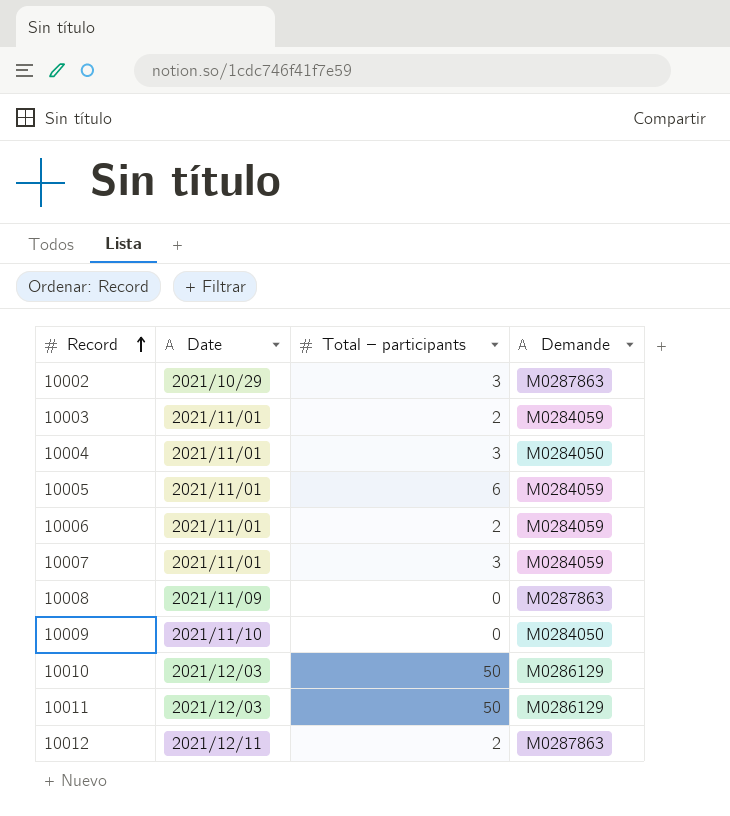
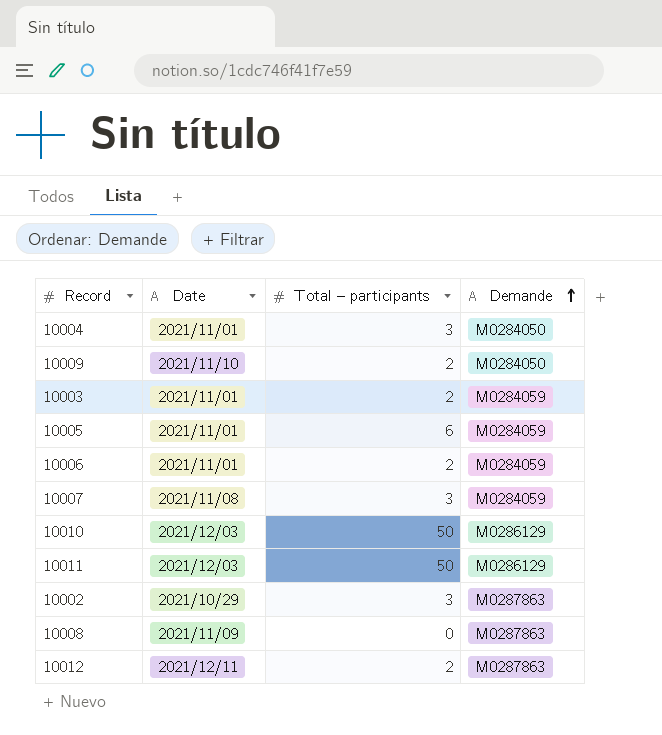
row order: Record ascending -> Demande ascending
10009 | Total – participants: 0 -> 2
10007 | Date: 2021/11/01 -> 2021/11/08

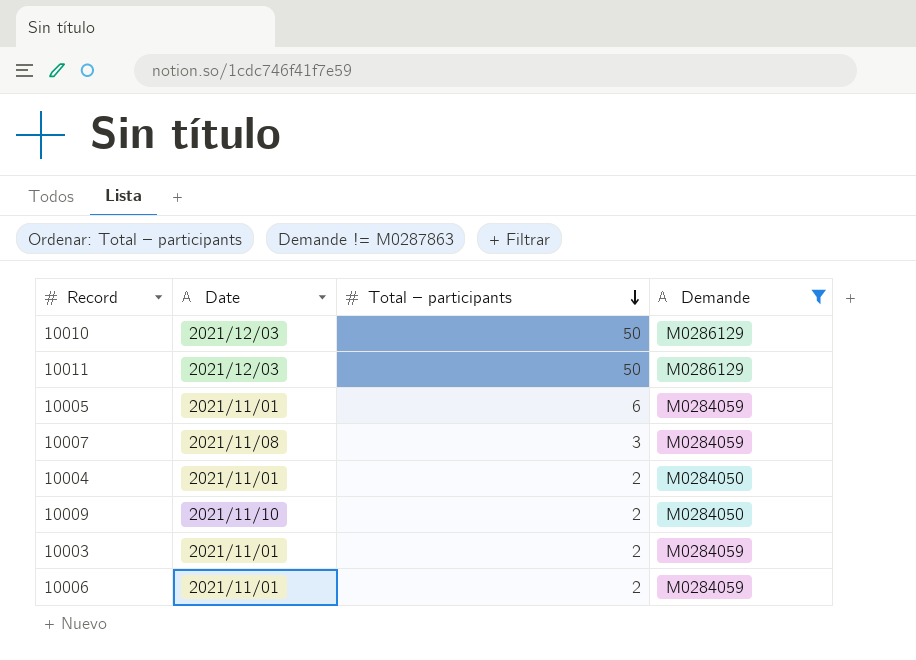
filter: none -> Demande != M0287863
row order: Demande ascending -> Total – participants descending
10004 | Total – participants: 3 -> 2

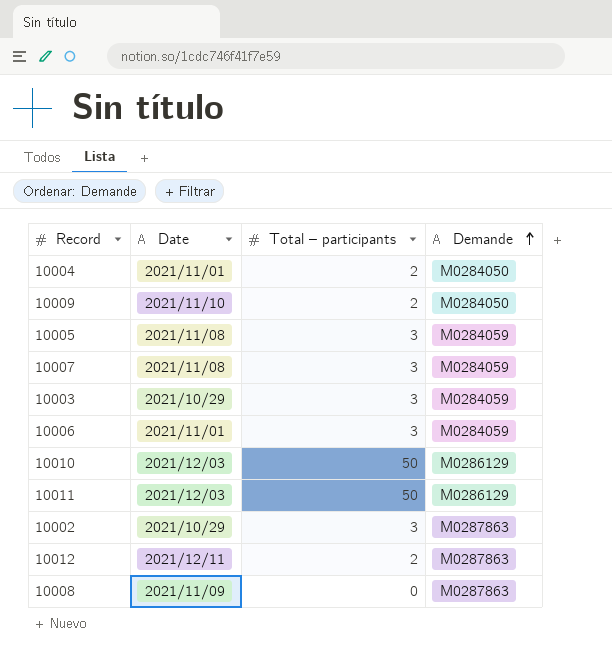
filter: Demande != M0287863 -> none
row order: Total – participants descending -> Demande ascending
10005 | Date: 2021/11/01 -> 2021/11/08
10005 | Total – participants: 6 -> 3
10003 | Date: 2021/11/01 -> 2021/10/29
10003 | Total – participants: 2 -> 3
10006 | Total – participants: 2 -> 3

